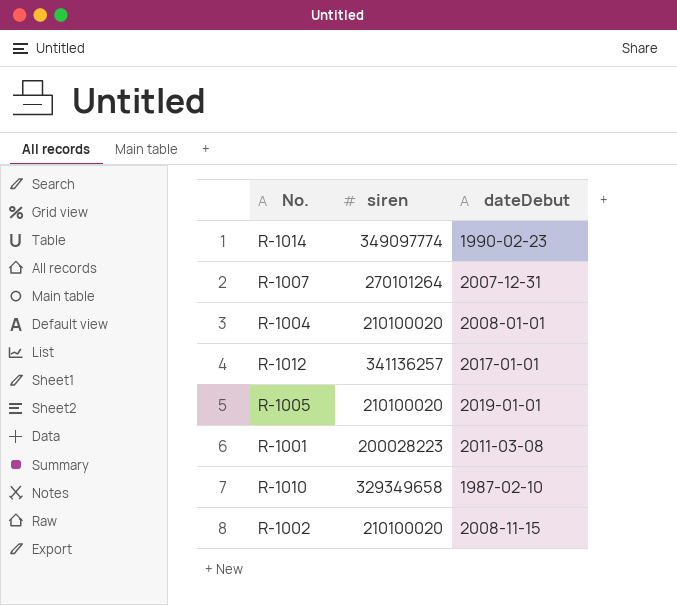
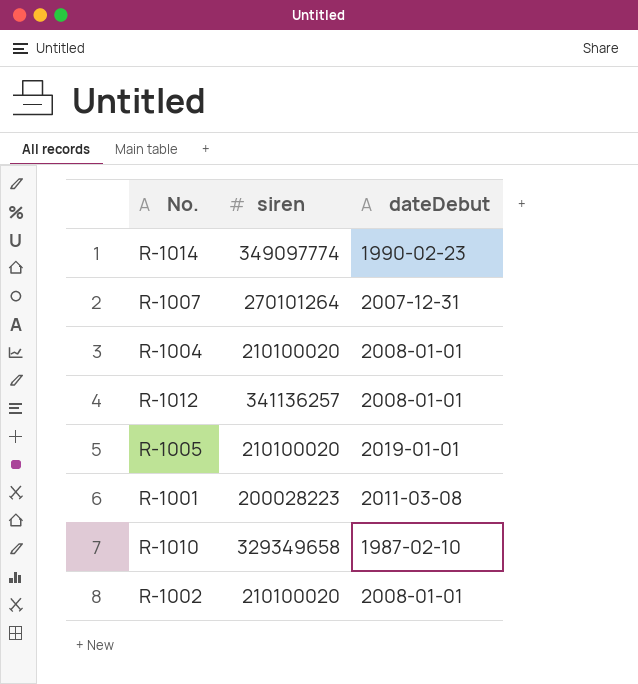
R-1012 | dateDebut: 2017-01-01 -> 2008-01-01
R-1002 | dateDebut: 2008-11-15 -> 2008-01-01

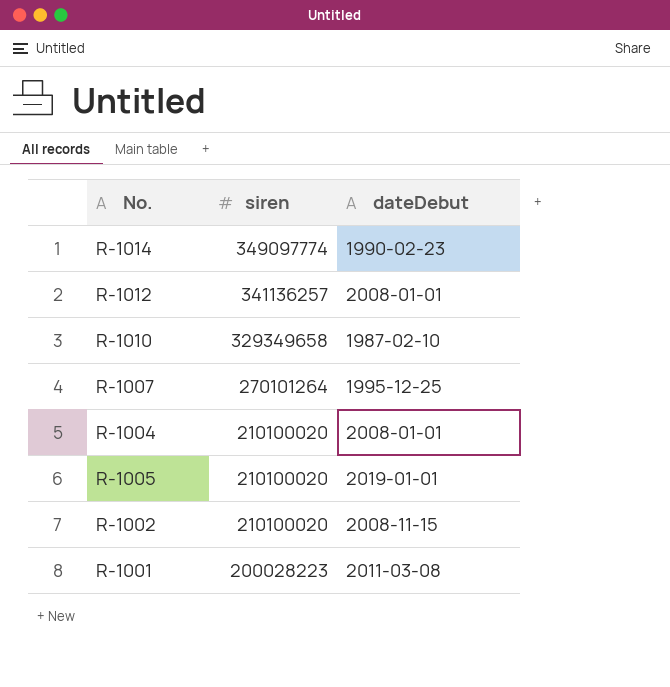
row order: none -> siren descending
R-1007 | dateDebut: 2007-12-31 -> 1995-12-25
R-1002 | dateDebut: 2008-01-01 -> 2008-11-15

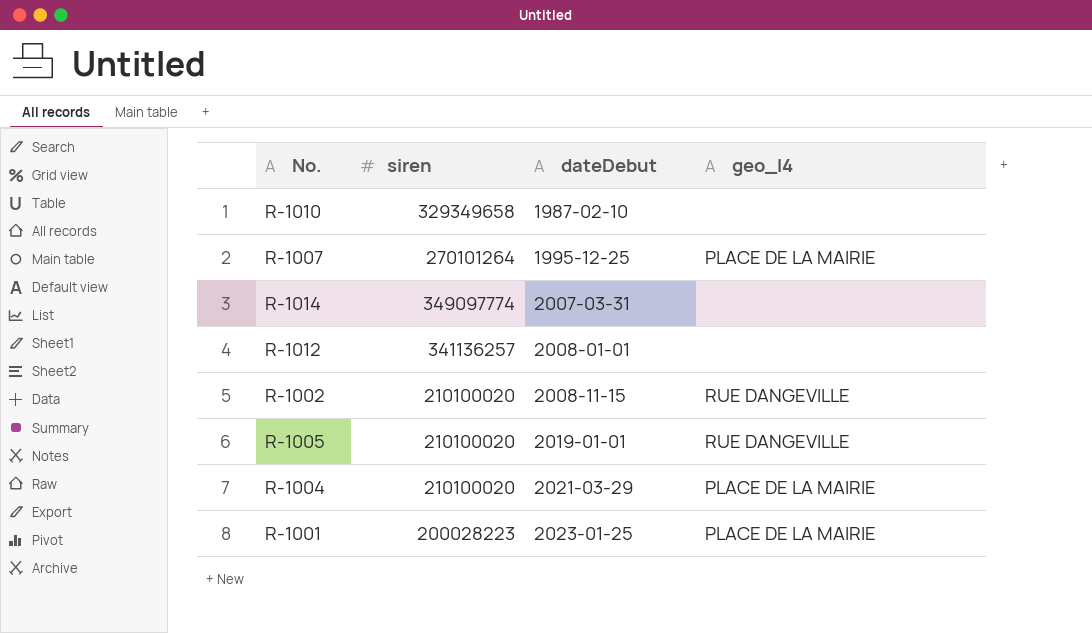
row order: siren descending -> dateDebut ascending
column geo_l4 | position: none -> 4
R-1014 | dateDebut: 1990-02-23 -> 2007-03-31
R-1004 | dateDebut: 2008-01-01 -> 2021-03-29
R-1001 | dateDebut: 2011-03-08 -> 2023-01-25

